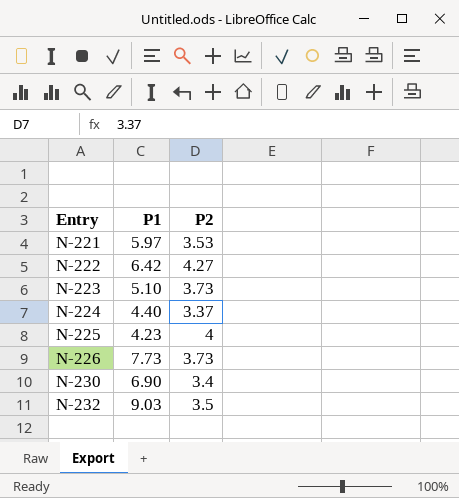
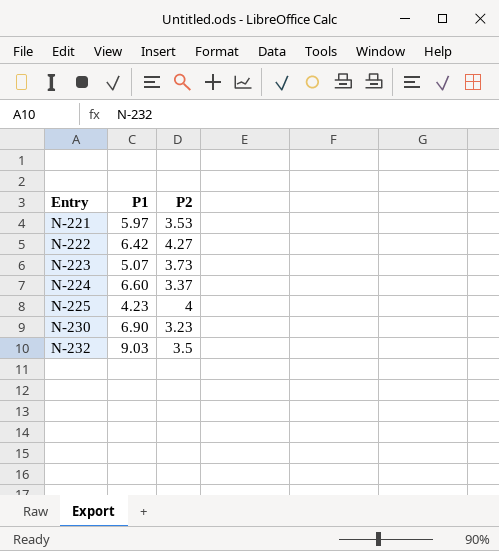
row N-226: 7.73 | 3.73 -> none
N-223 | P1: 5.10 -> 5.07
N-224 | P1: 4.40 -> 6.60
N-230 | P2: 3.4 -> 3.23

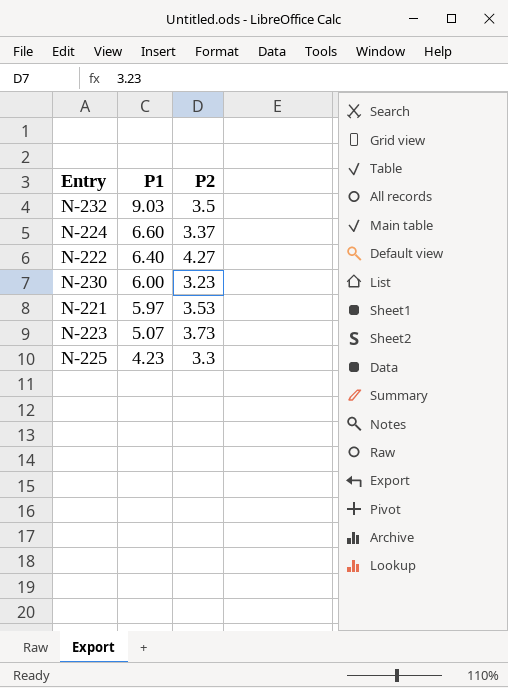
row order: Entry ascending -> P1 descending
N-222 | P1: 6.42 -> 6.40
N-230 | P1: 6.90 -> 6.00
N-225 | P2: 4 -> 3.3

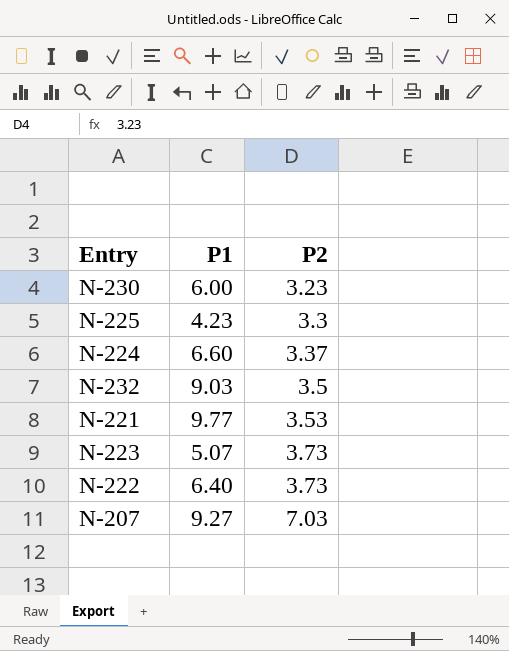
row order: P1 descending -> P2 ascending
N-221 | P1: 5.97 -> 9.77
N-222 | P2: 4.27 -> 3.73
row N-207: none -> 9.27 | 7.03

